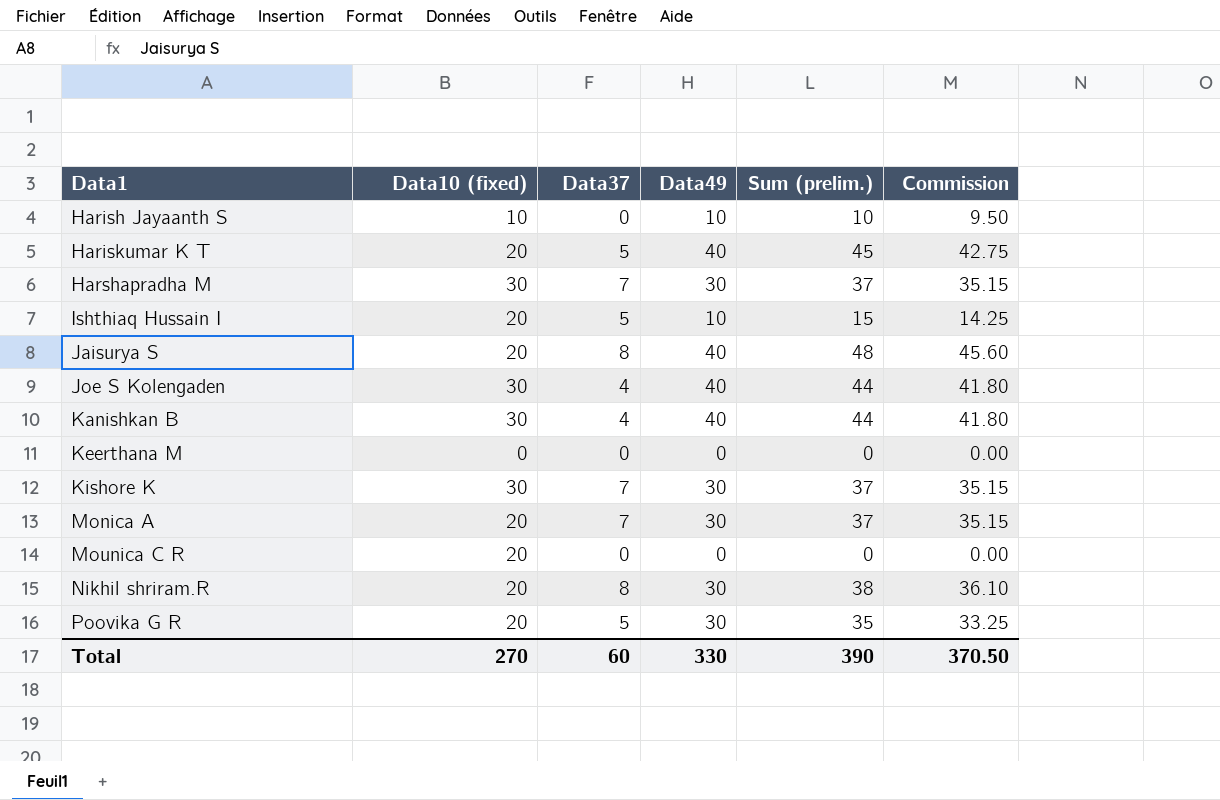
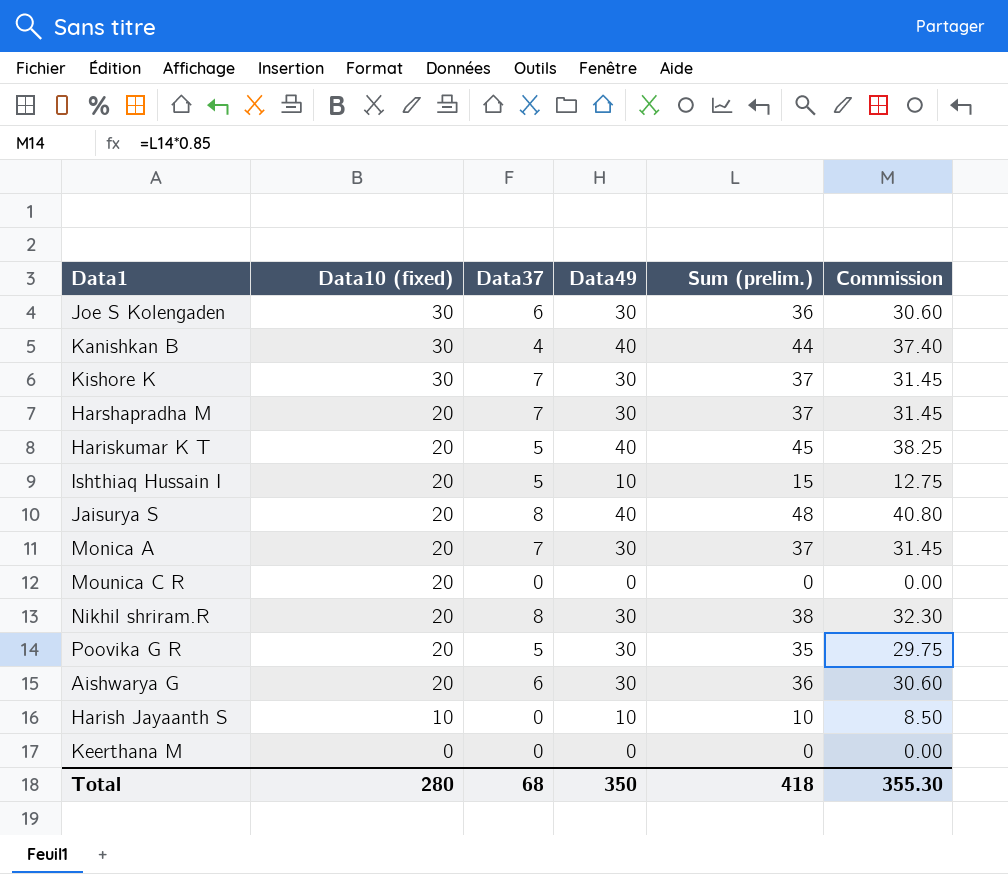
row order: Data1 ascending -> Data10 (fixed) descending
column Commission | formula: [Sum (prelim.)] * 0.95 -> [Sum (prelim.)] * 0.85
Joe S Kolengaden | Data37: 4 -> 6
Joe S Kolengaden | Data49: 40 -> 30
Joe S Kolengaden | Sum (prelim.): 44 -> 36
Harshapradha M | Data10 (fixed): 30 -> 20
row Aishwarya G: none -> 20 | 6 | 30 | 36 | 30.60
Total | Data10 (fixed): 270 -> 280
Total | Data37: 60 -> 68
Total | Data49: 330 -> 350
Total | Sum (prelim.): 390 -> 418
Total | Commission: 370.50 -> 355.30

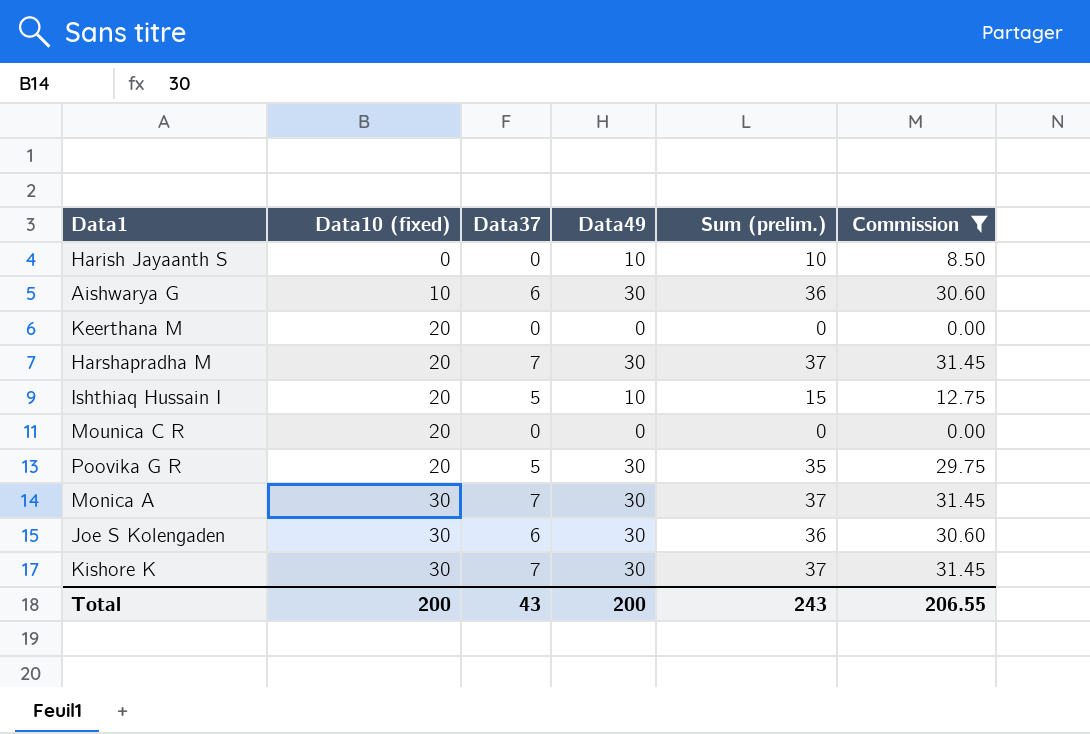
filter: none -> Commission <= 31.45
row order: Data10 (fixed) descending -> Data10 (fixed) ascending
Harish Jayaanth S | Data10 (fixed): 10 -> 0
Aishwarya G | Data10 (fixed): 20 -> 10
Keerthana M | Data10 (fixed): 0 -> 20
Monica A | Data10 (fixed): 20 -> 30
Total | Data10 (fixed): 280 -> 200
Total | Data37: 68 -> 43
Total | Data49: 350 -> 200
Total | Sum (prelim.): 418 -> 243
Total | Commission: 355.30 -> 206.55

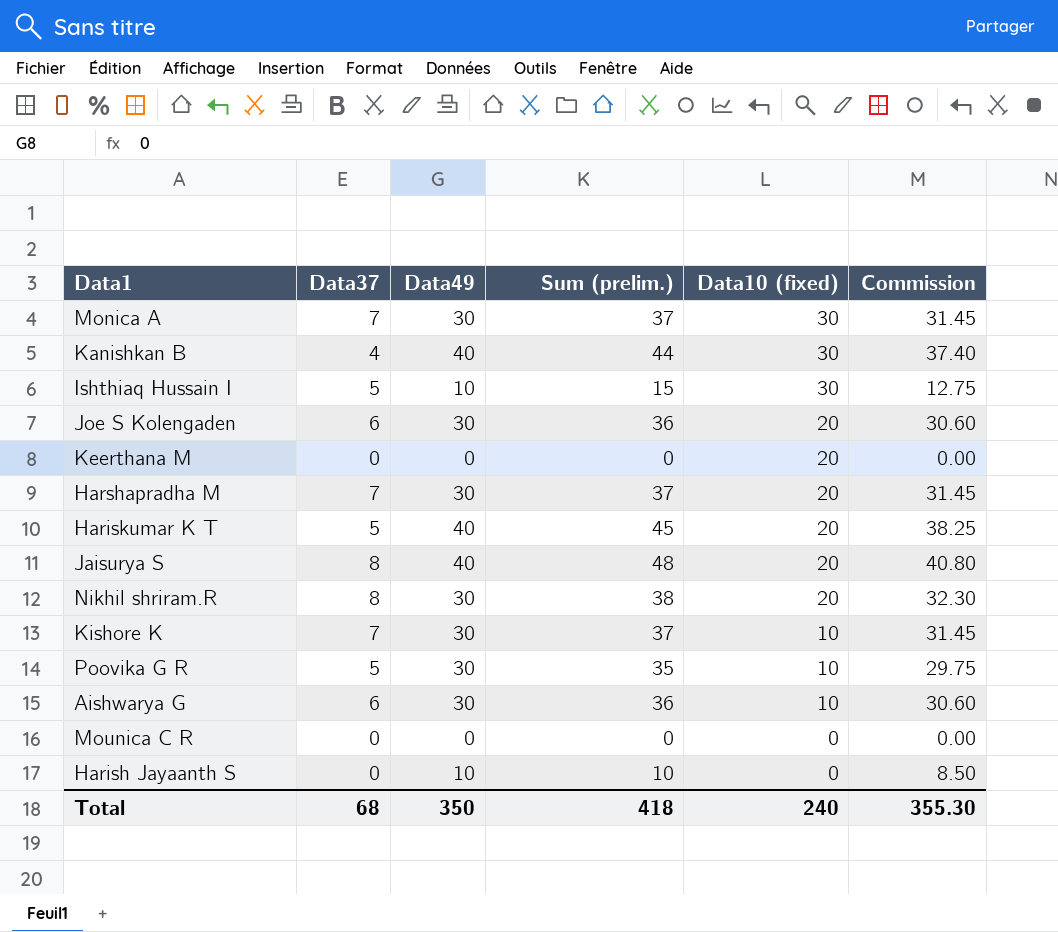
filter: Commission <= 31.45 -> none
row order: Data10 (fixed) ascending -> Data10 (fixed) descending
column Data10 (fixed) | position: 2 -> 5
Ishthiaq Hussain I | Data10 (fixed): 20 -> 30
Joe S Kolengaden | Data10 (fixed): 30 -> 20
Kishore K | Data10 (fixed): 30 -> 10
Poovika G R | Data10 (fixed): 20 -> 10
Mounica C R | Data10 (fixed): 20 -> 0
Total | Data37: 43 -> 68
Total | Data49: 200 -> 350
Total | Sum (prelim.): 243 -> 418
Total | Data10 (fixed): 200 -> 240
Total | Commission: 206.55 -> 355.30

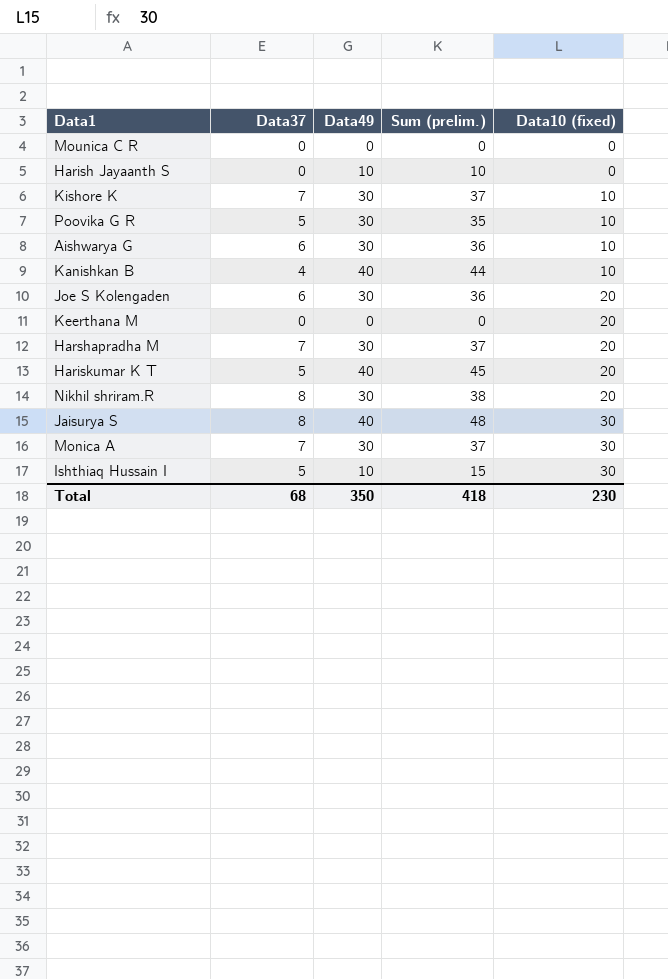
row order: Data10 (fixed) descending -> Data10 (fixed) ascending
column Commission | formula: [Sum (prelim.)] * 0.85 -> none
Kanishkan B | Data10 (fixed): 30 -> 10
Jaisurya S | Data10 (fixed): 20 -> 30
Total | Data10 (fixed): 240 -> 230

